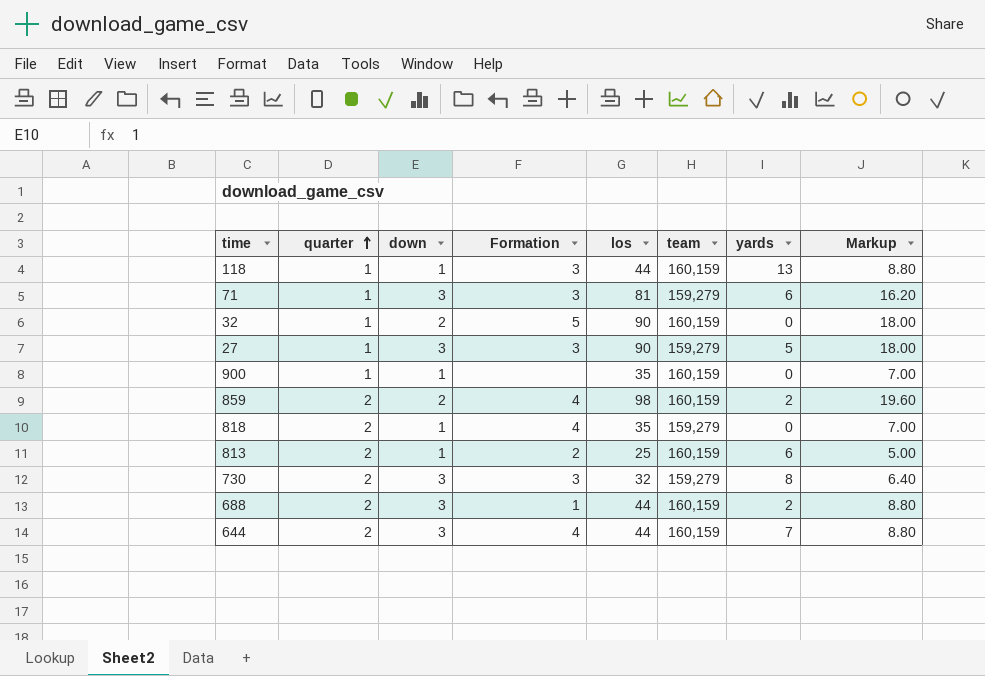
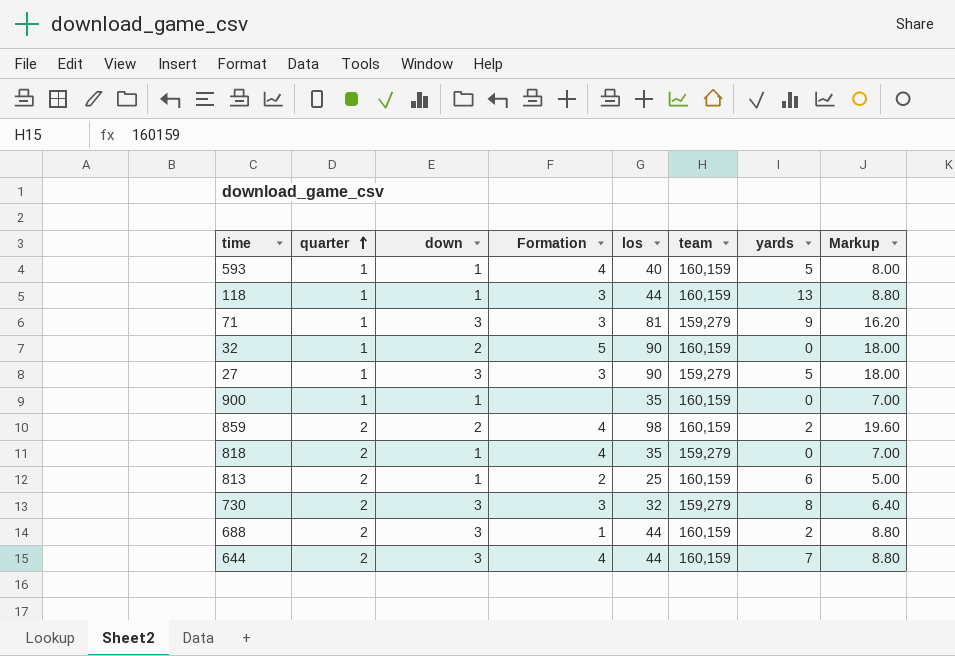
row 593: none -> 1 | 1 | 4 | 40 | 160,159 | 5 | 8.00
71 | yards: 6 -> 9

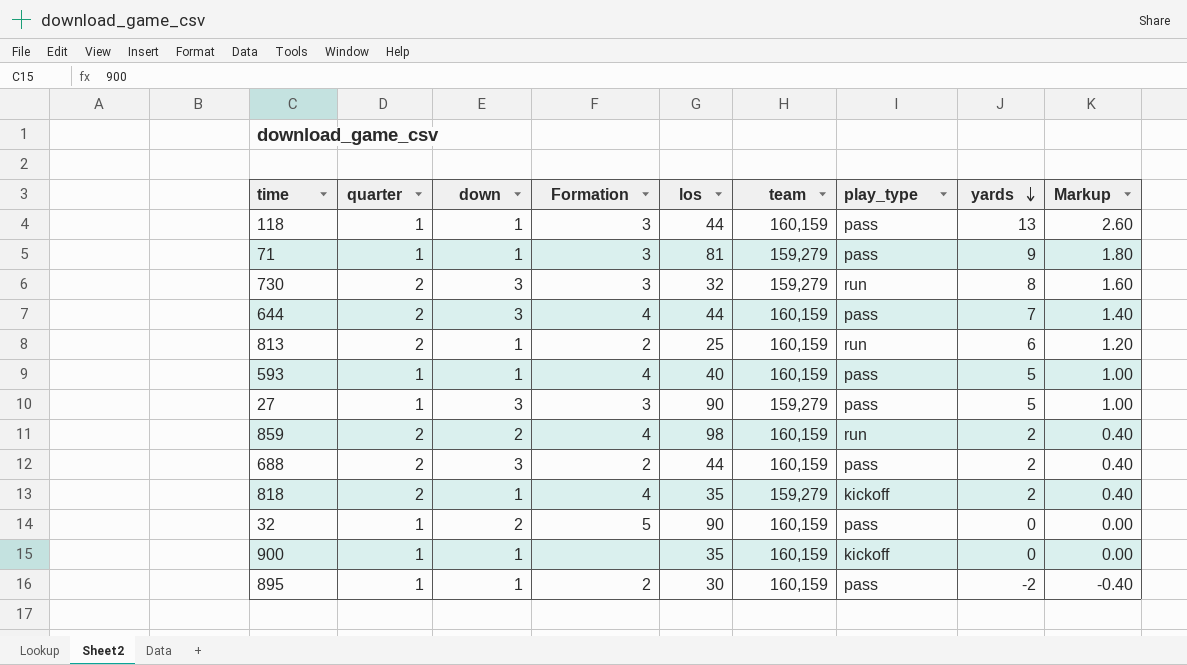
row order: quarter ascending -> yards descending
column play_type | position: none -> 7
column Markup | formula: [los] * 0.2 -> [yards] * 0.2
71 | down: 3 -> 1
688 | Formation: 1 -> 2
818 | yards: 0 -> 2
row 895: none -> 1 | 1 | 2 | 30 | 160,159 | pass | -2 | -0.40

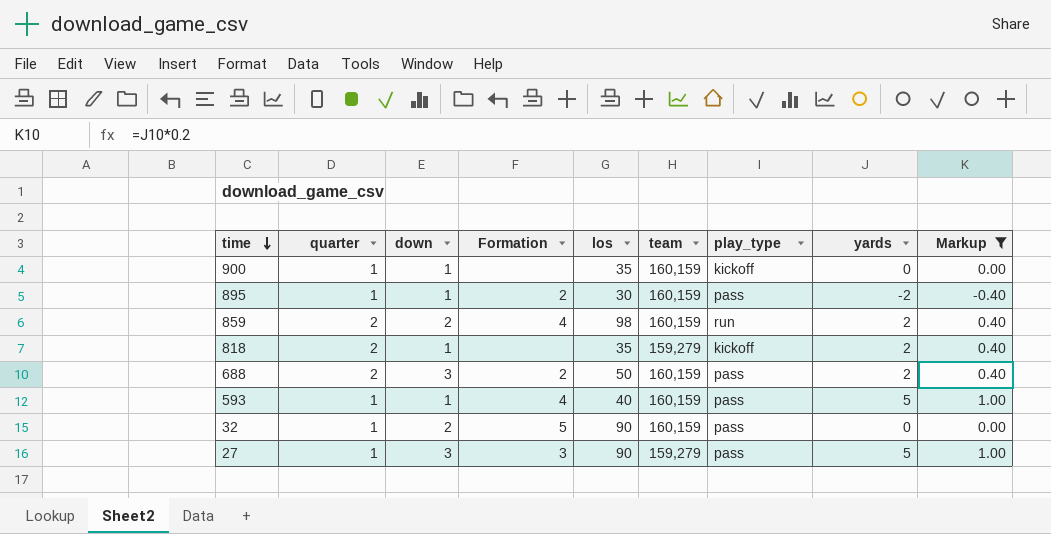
filter: none -> Markup <= 1.00
row order: yards descending -> time descending
818 | Formation: 4 -> none
688 | los: 44 -> 50

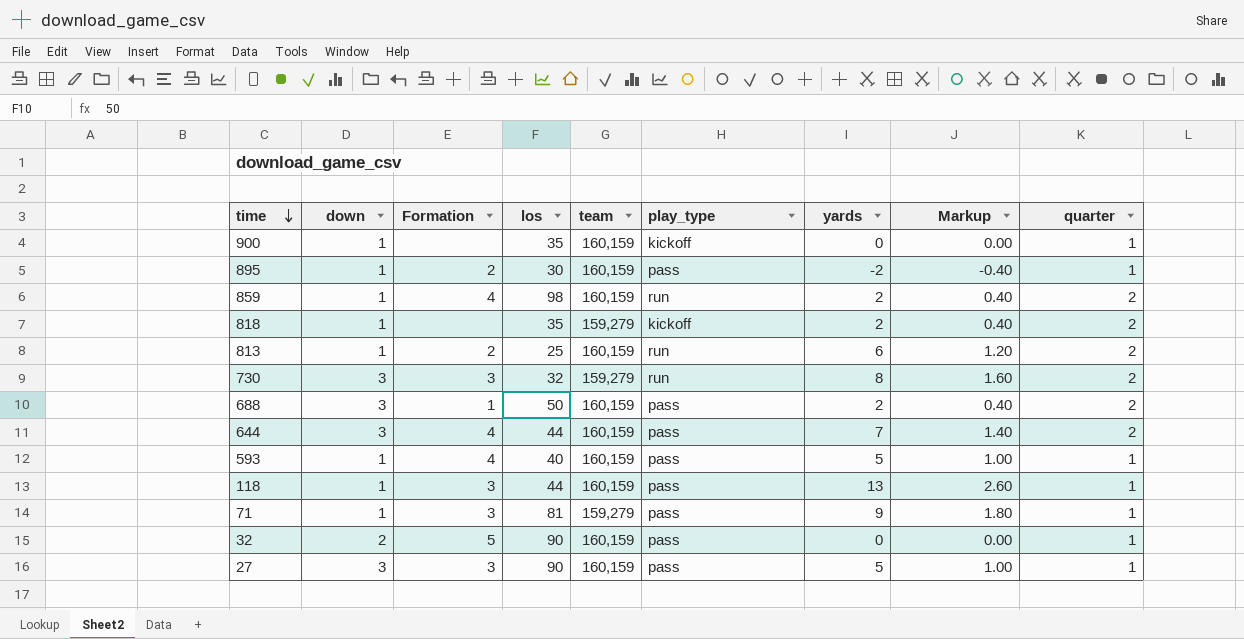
filter: Markup <= 1.00 -> none
column quarter | position: 2 -> 9
859 | down: 2 -> 1
688 | Formation: 2 -> 1
27 | team: 159,279 -> 160,159

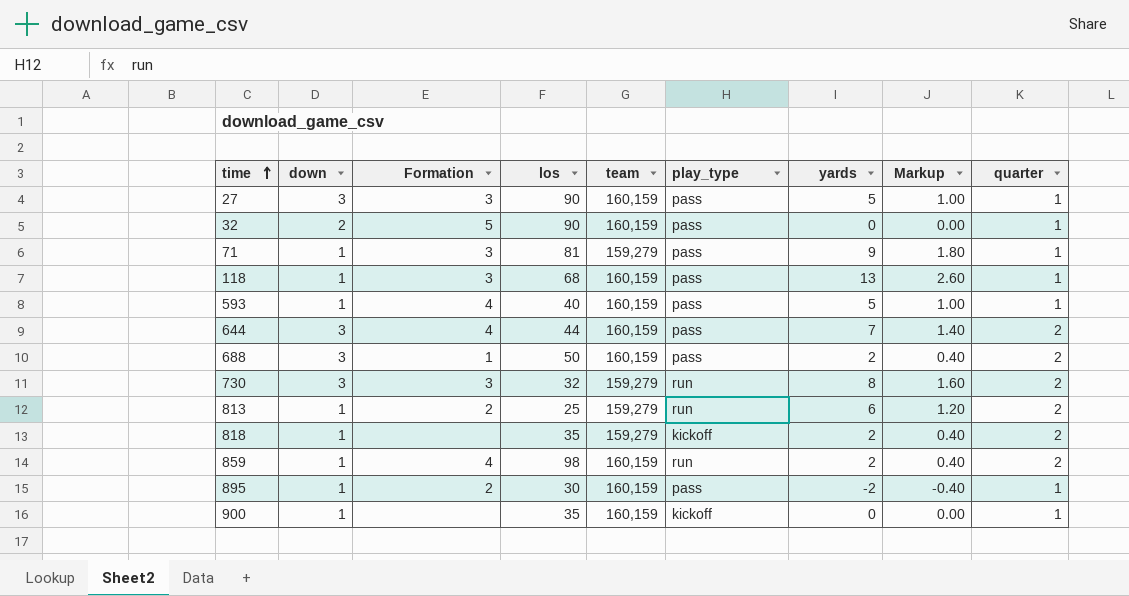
row order: time descending -> time ascending
118 | los: 44 -> 68
813 | team: 160,159 -> 159,279

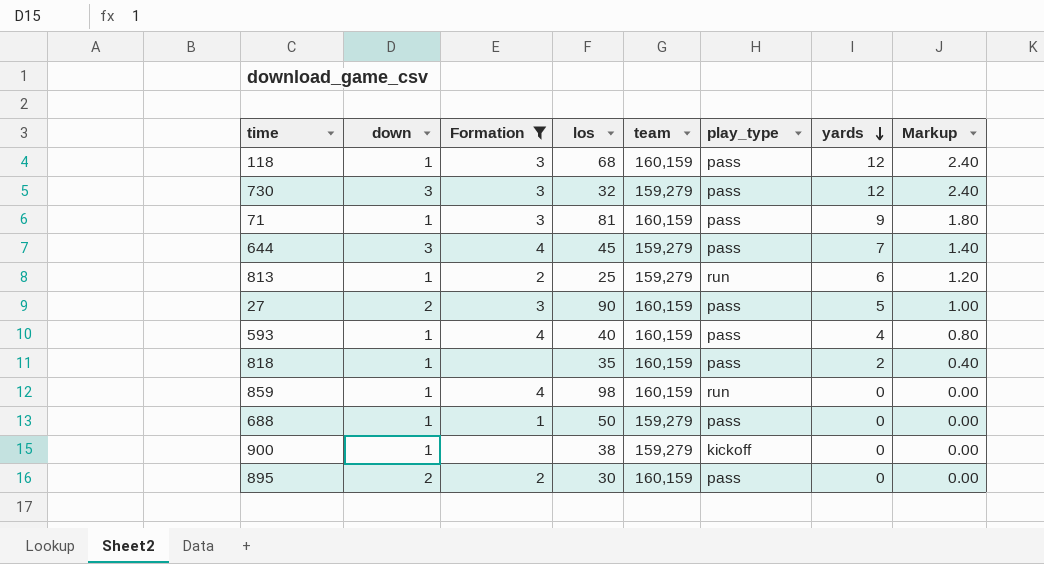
filter: none -> Formation != 5
row order: time ascending -> yards descending
column quarter | position: 9 -> none
118 | yards: 13 -> 12
118 | Markup: 2.60 -> 2.40
730 | play_type: run -> pass
730 | yards: 8 -> 12
730 | Markup: 1.60 -> 2.40
71 | team: 159,279 -> 160,159
644 | los: 44 -> 45
644 | team: 160,159 -> 159,279
27 | down: 3 -> 2
593 | yards: 5 -> 4
593 | Markup: 1.00 -> 0.80
818 | team: 159,279 -> 160,159
818 | play_type: kickoff -> pass
859 | yards: 2 -> 0
859 | Markup: 0.40 -> 0.00
688 | down: 3 -> 1
688 | team: 160,159 -> 159,279
688 | yards: 2 -> 0
688 | Markup: 0.40 -> 0.00
900 | los: 35 -> 38
900 | team: 160,159 -> 159,279
895 | down: 1 -> 2
895 | yards: -2 -> 0
895 | Markup: -0.40 -> 0.00

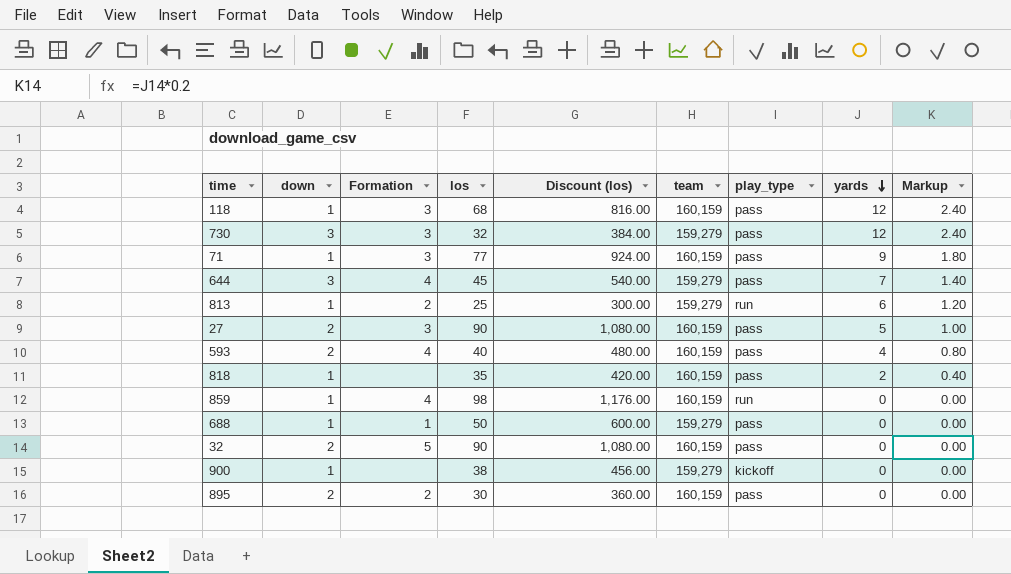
filter: Formation != 5 -> none
column Discount (los) | formula: none -> [los] * 12
71 | los: 81 -> 77
593 | down: 1 -> 2

